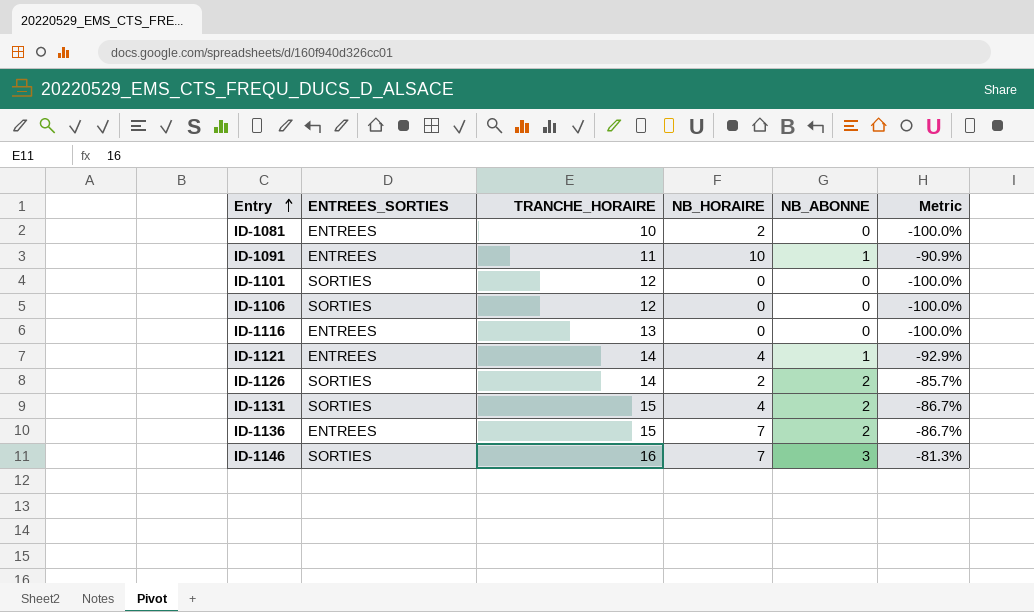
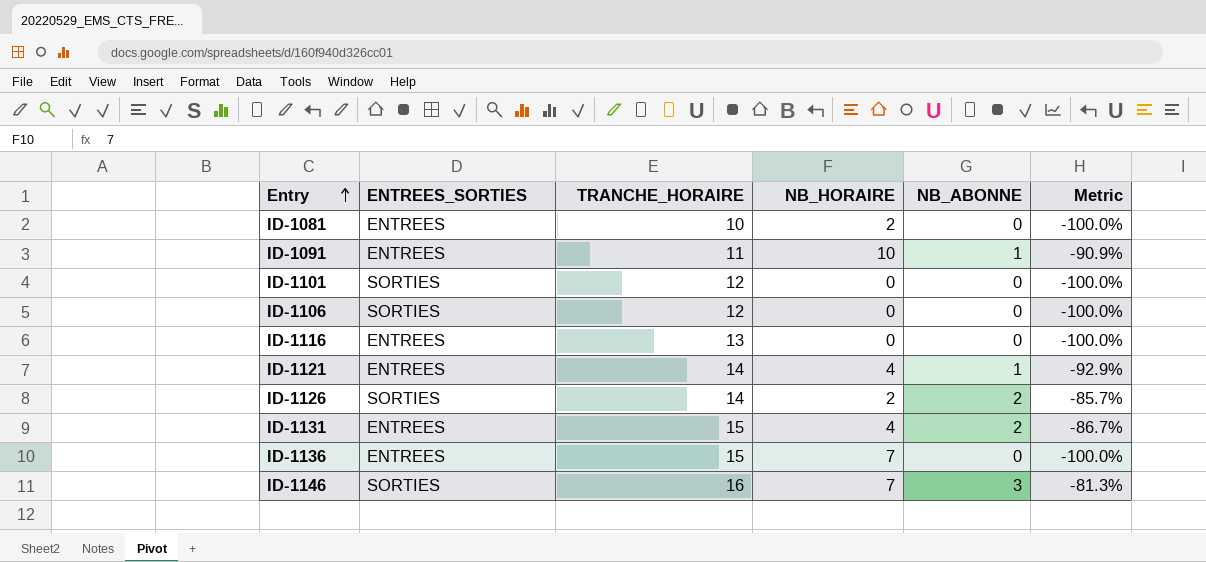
ID-1131 | ENTREES_SORTIES: SORTIES -> ENTREES
ID-1136 | NB_ABONNE: 2 -> 0
ID-1136 | Metric: -86.7% -> -100.0%

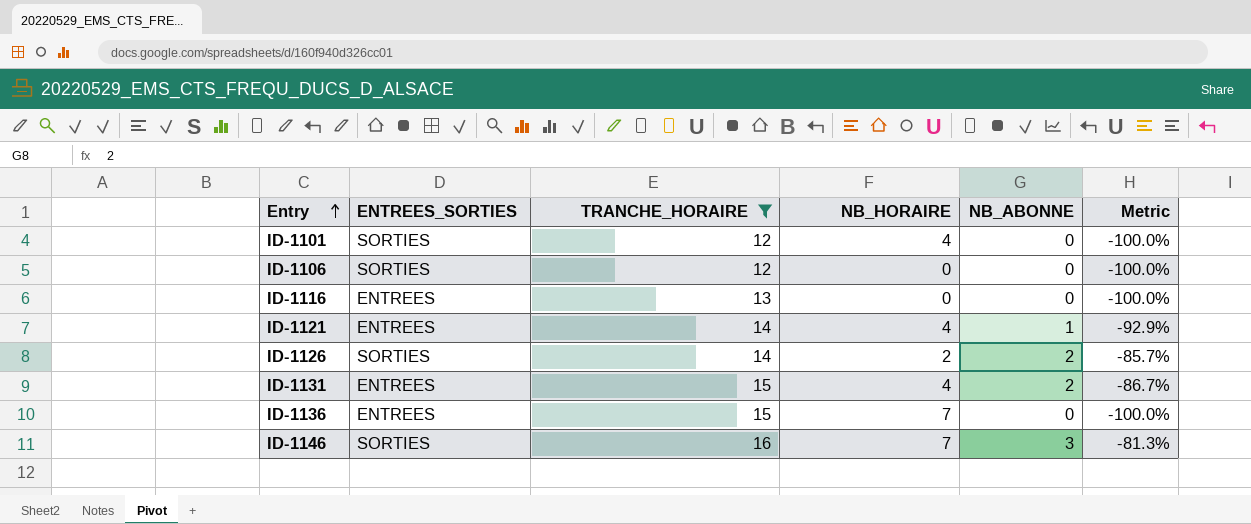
filter: none -> TRANCHE_HORAIRE >= 12
ID-1101 | NB_HORAIRE: 0 -> 4

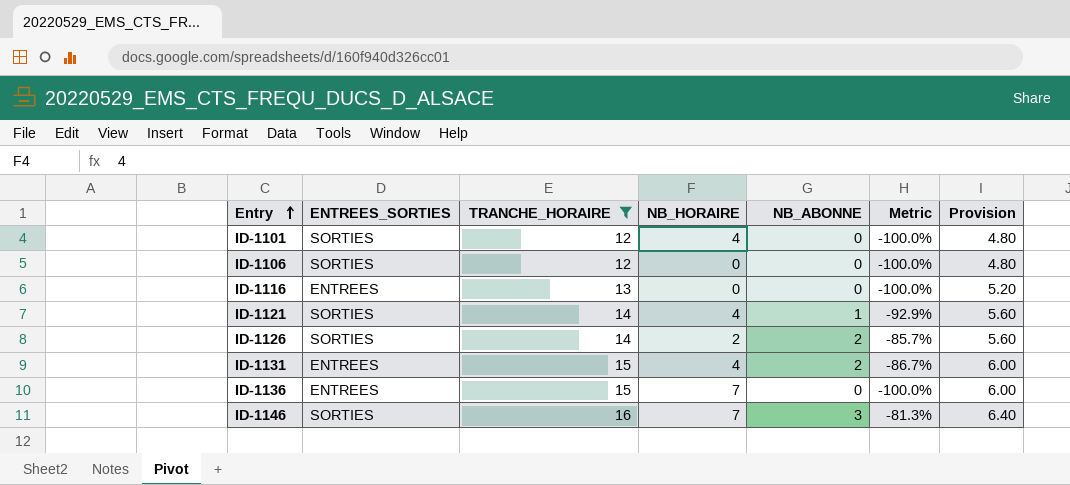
column Provision | formula: none -> [TRANCHE_HORAIRE] * 0.4
ID-1121 | ENTREES_SORTIES: ENTREES -> SORTIES

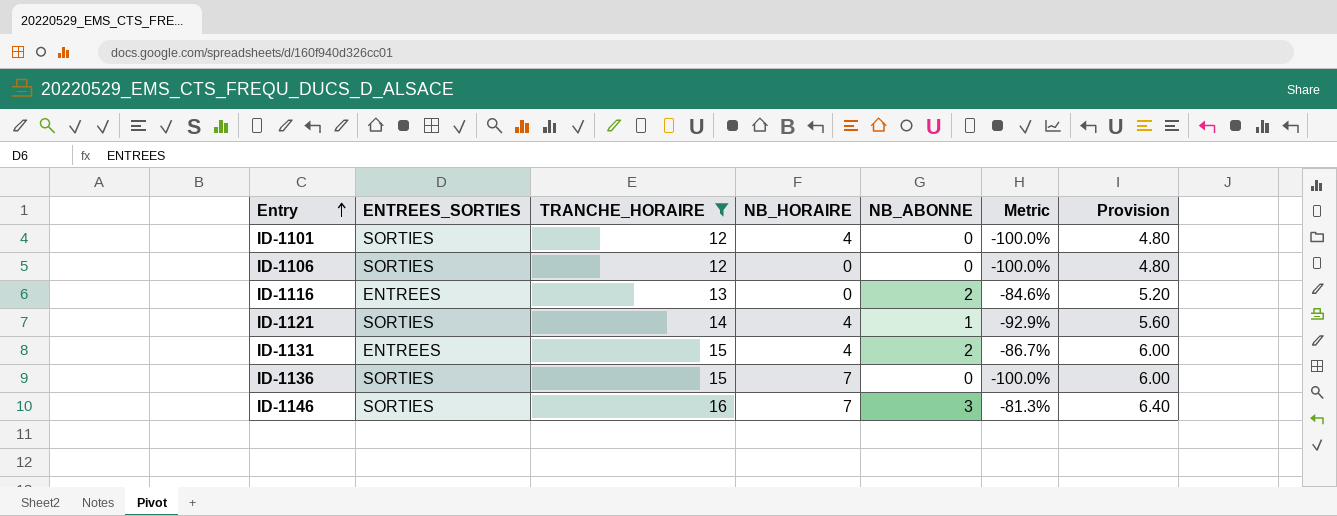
row ID-1126: SORTIES | 14 | 2 | 2 | -85.7% | 5.60 -> none
ID-1116 | NB_ABONNE: 0 -> 2
ID-1116 | Metric: -100.0% -> -84.6%
ID-1136 | ENTREES_SORTIES: ENTREES -> SORTIES

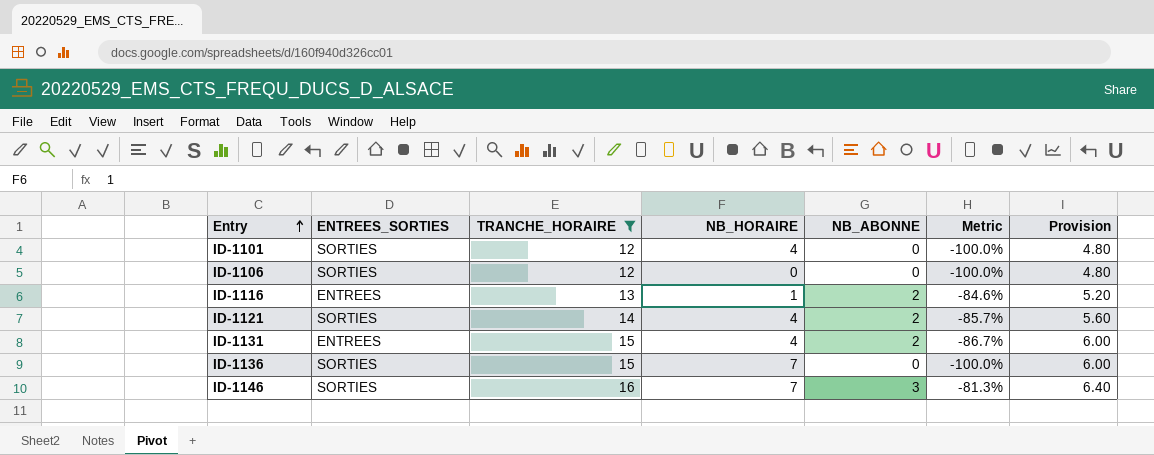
ID-1116 | NB_HORAIRE: 0 -> 1
ID-1121 | NB_ABONNE: 1 -> 2
ID-1121 | Metric: -92.9% -> -85.7%

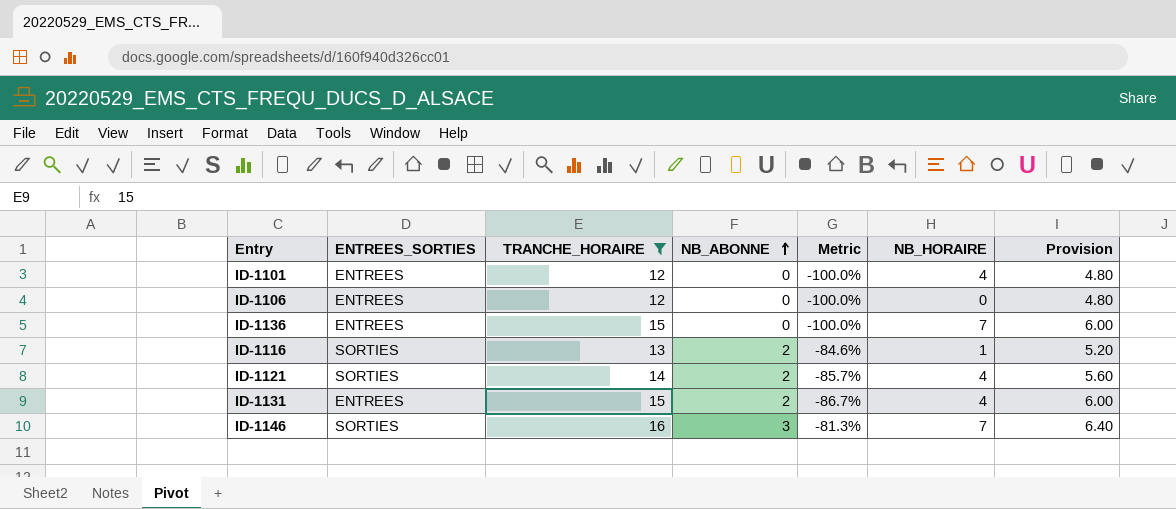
row order: Entry ascending -> NB_ABONNE ascending
column NB_HORAIRE | position: 4 -> 6
ID-1101 | ENTREES_SORTIES: SORTIES -> ENTREES
ID-1106 | ENTREES_SORTIES: SORTIES -> ENTREES
ID-1136 | ENTREES_SORTIES: SORTIES -> ENTREES
ID-1116 | ENTREES_SORTIES: ENTREES -> SORTIES

